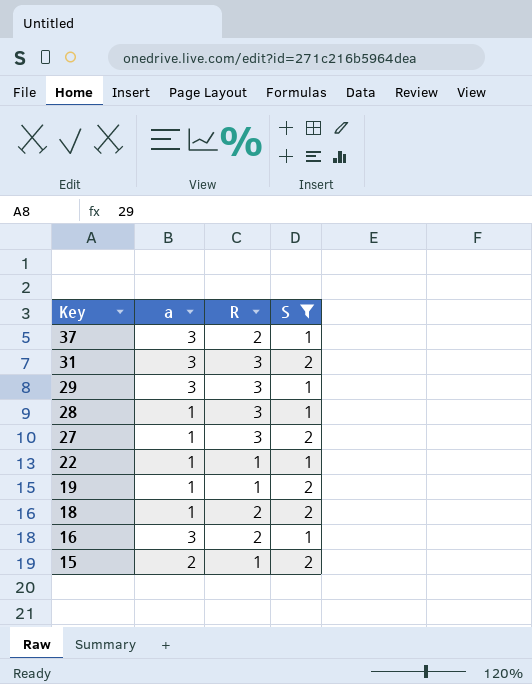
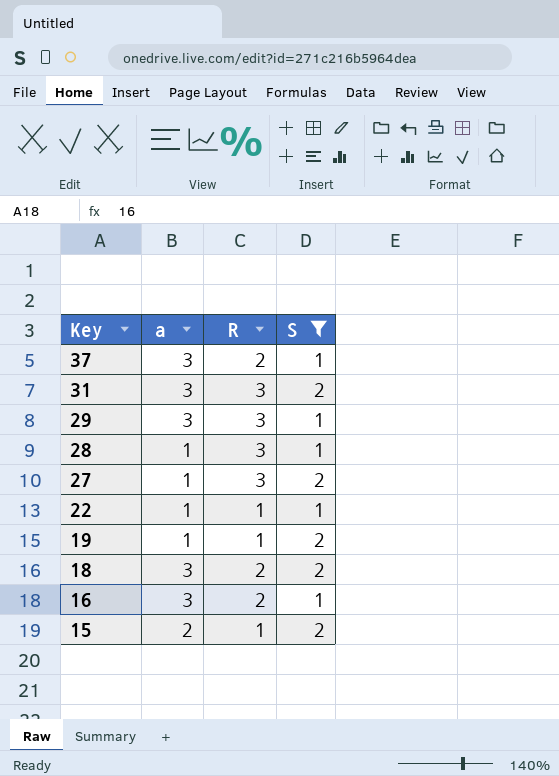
18 | a: 1 -> 3

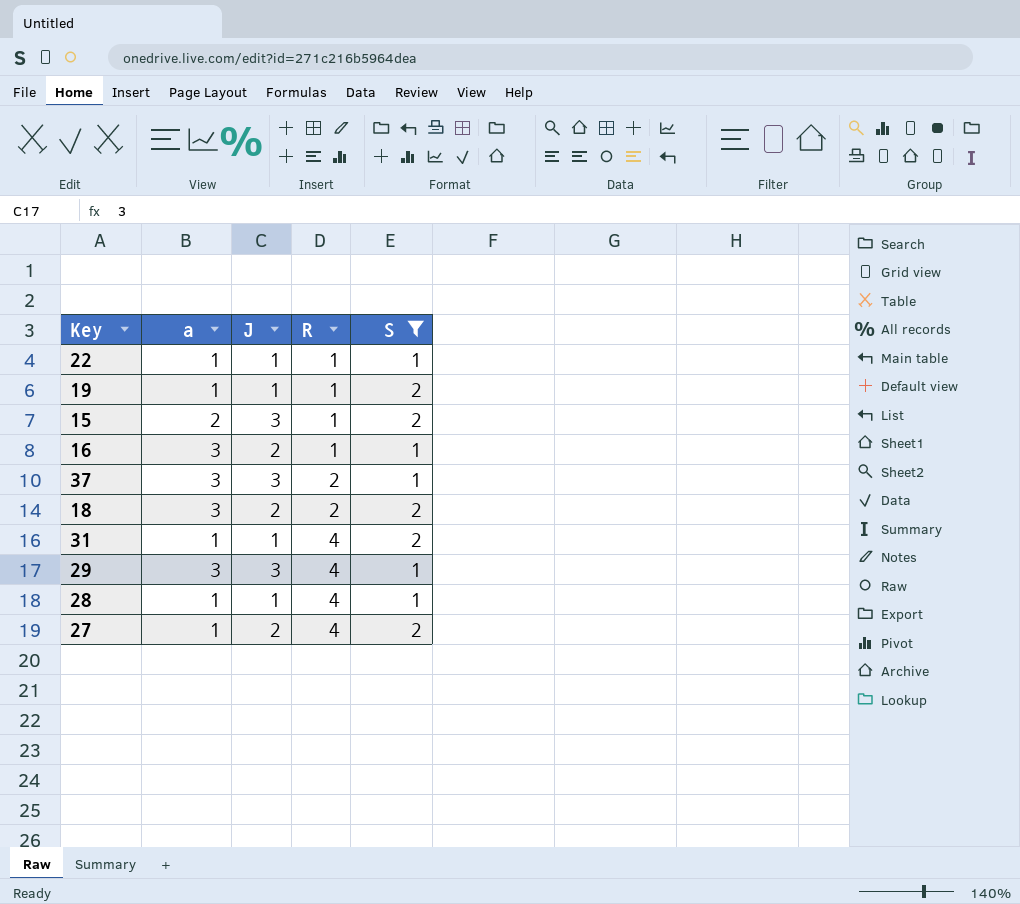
row order: Key descending -> R ascending
column J | position: none -> 3
16 | R: 2 -> 1
31 | a: 3 -> 1
31 | R: 3 -> 4
29 | R: 3 -> 4
28 | R: 3 -> 4
27 | R: 3 -> 4

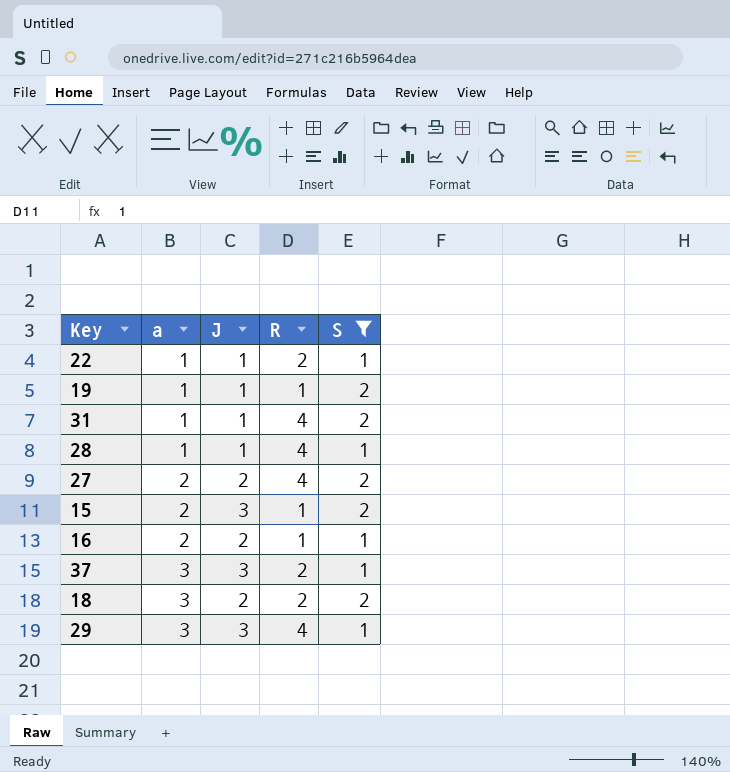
row order: R ascending -> a ascending
22 | R: 1 -> 2
27 | a: 1 -> 2
16 | a: 3 -> 2

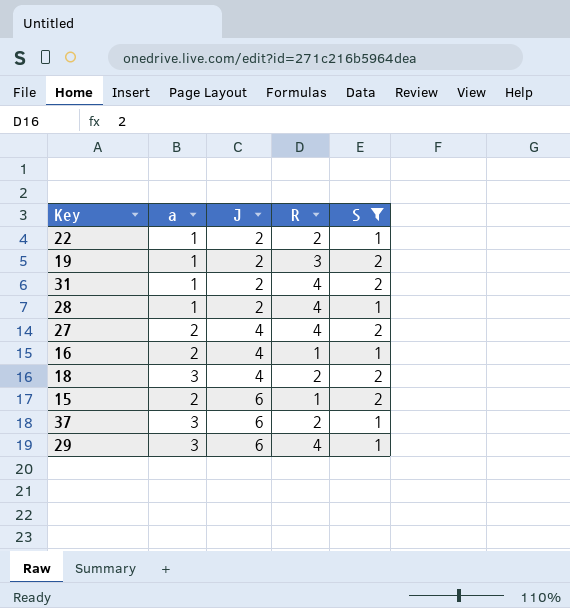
row order: a ascending -> J ascending
22 | J: 1 -> 2
19 | J: 1 -> 2
19 | R: 1 -> 3
31 | J: 1 -> 2
28 | J: 1 -> 2
27 | J: 2 -> 4
16 | J: 2 -> 4
18 | J: 2 -> 4
15 | J: 3 -> 6
37 | J: 3 -> 6
29 | J: 3 -> 6

